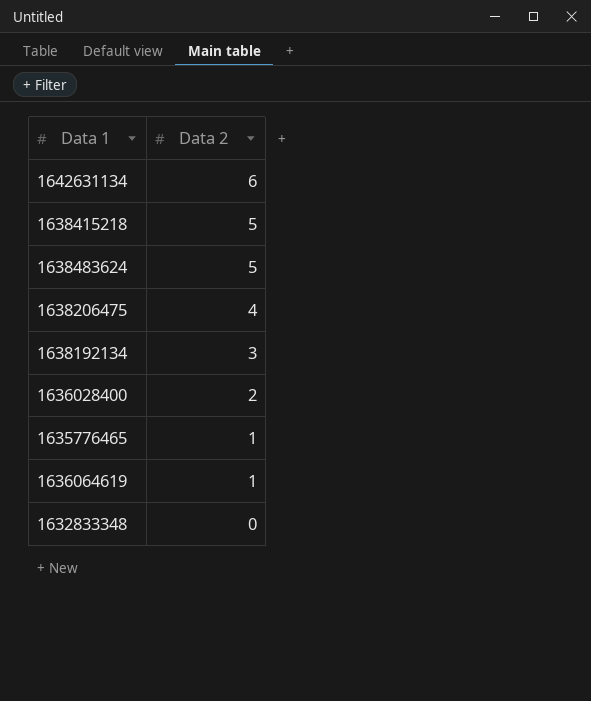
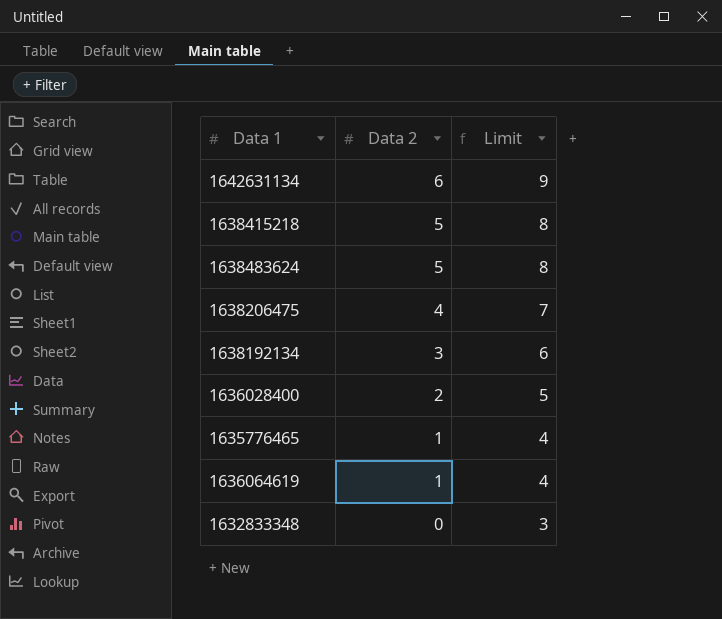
column Limit | formula: none -> [Data 2] + 3

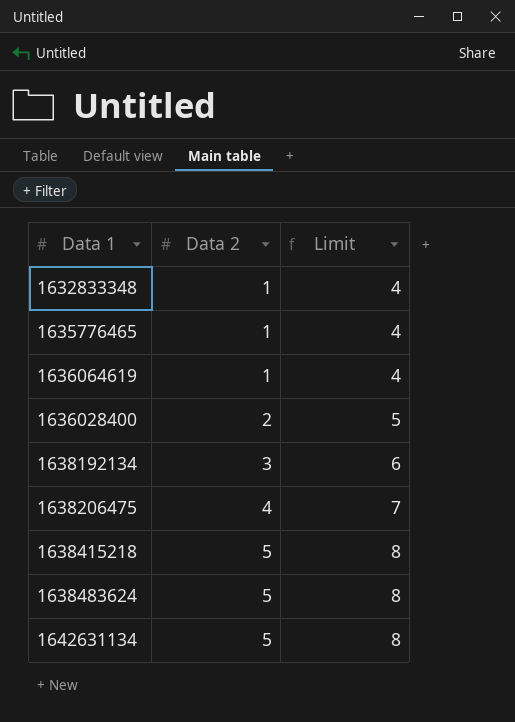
row order: Data 2 descending -> Data 2 ascending
1632833348 | Data 2: 0 -> 1
1632833348 | Limit: 3 -> 4
1642631134 | Data 2: 6 -> 5
1642631134 | Limit: 9 -> 8

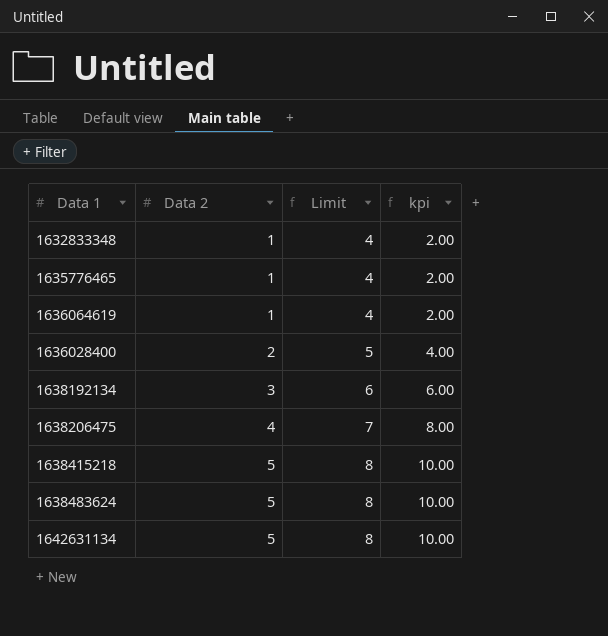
column kpi | formula: none -> [Data 2] * 2

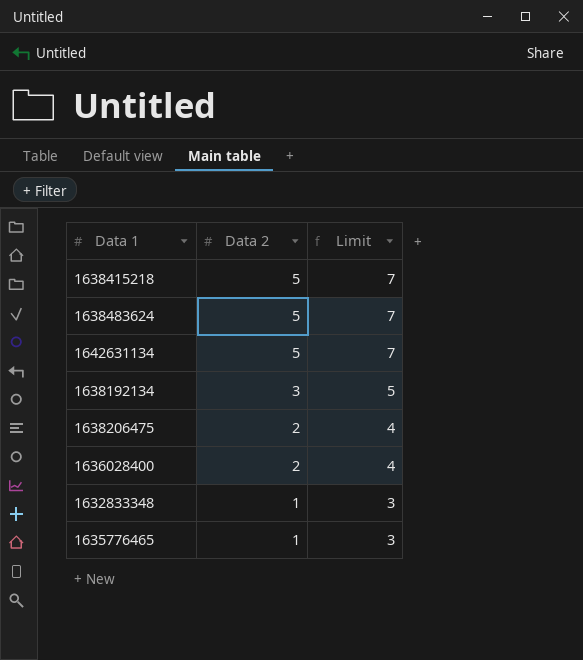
row order: Data 2 ascending -> Data 2 descending
column kpi | formula: [Data 2] * 2 -> none
column Limit | formula: [Data 2] + 3 -> [Data 2] + 2
row 1636064619: 1 | 4 | 2.00 -> none
1638206475 | Data 2: 4 -> 2

